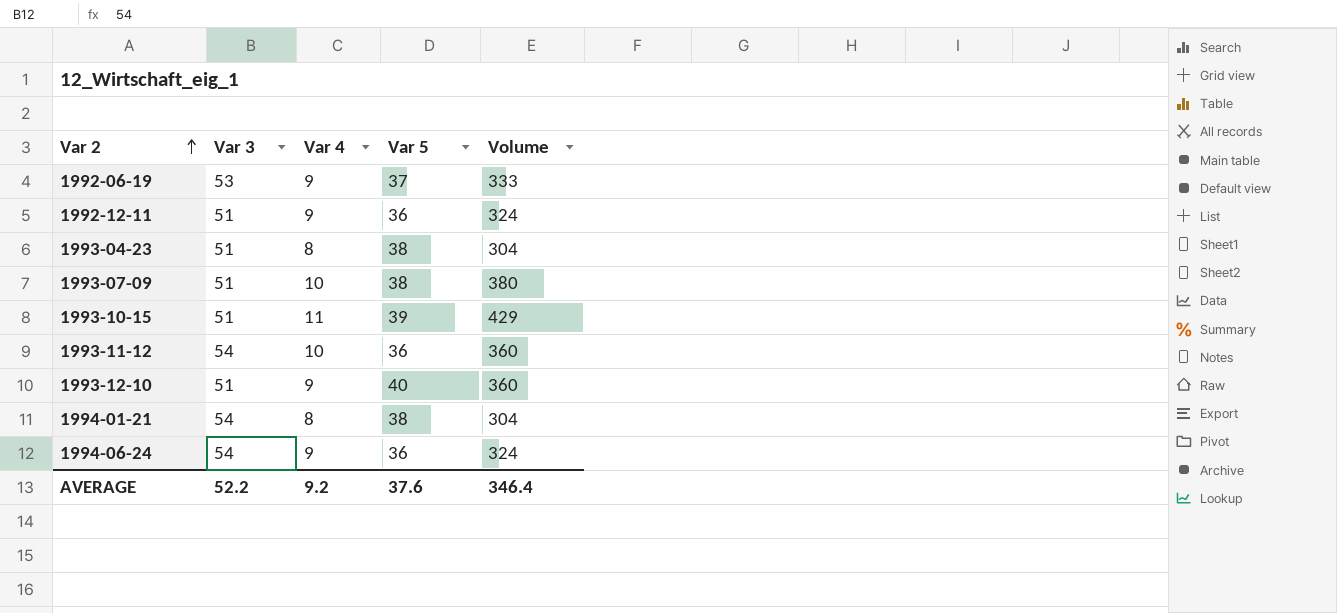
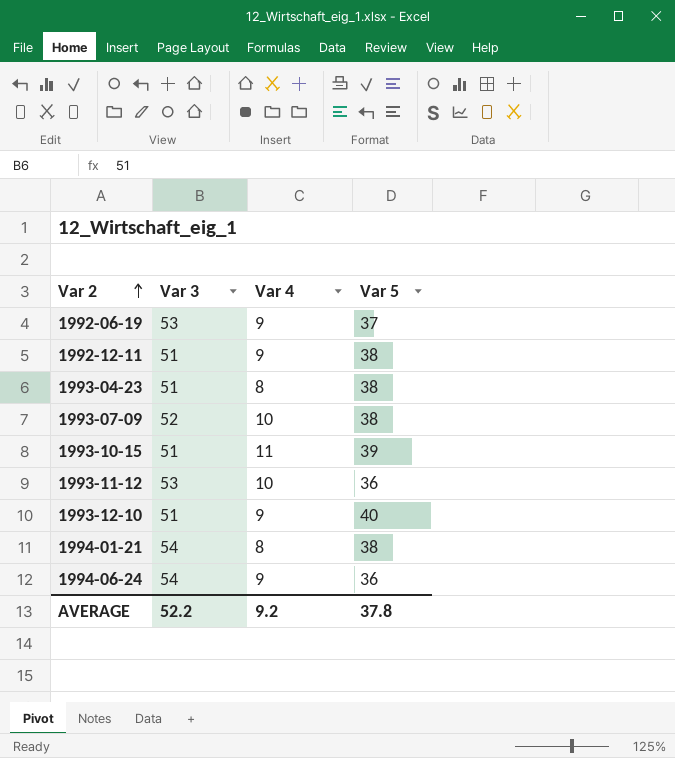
column Volume | formula: [Var 4] * [Var 5] -> none
1992-12-11 | Var 5: 36 -> 38
1993-07-09 | Var 3: 51 -> 52
1993-11-12 | Var 3: 54 -> 53
AVERAGE | Var 5: 37.6 -> 37.8

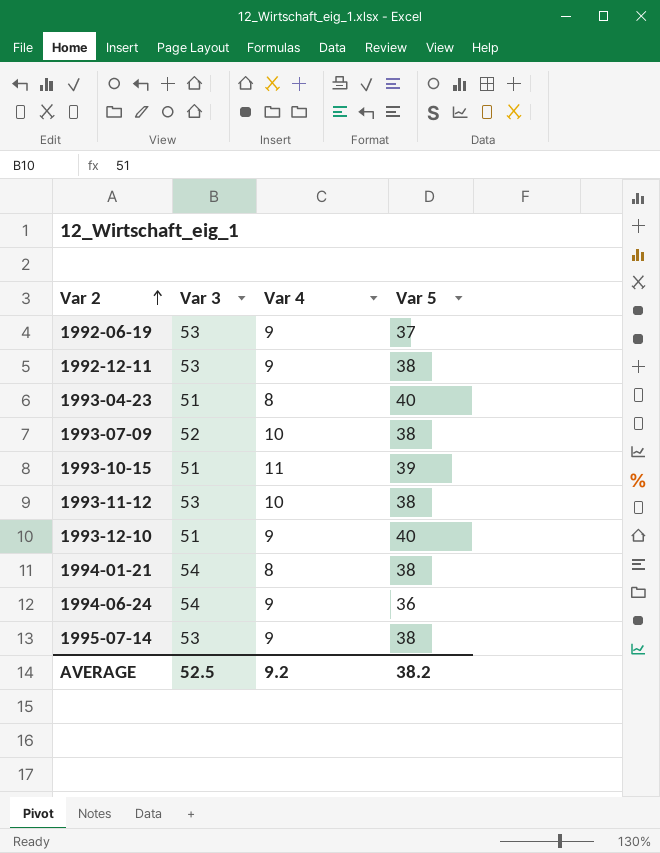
1992-12-11 | Var 3: 51 -> 53
1993-04-23 | Var 5: 38 -> 40
1993-11-12 | Var 5: 36 -> 38
row 1995-07-14: none -> 53 | 9 | 38
AVERAGE | Var 3: 52.2 -> 52.5
AVERAGE | Var 5: 37.8 -> 38.2

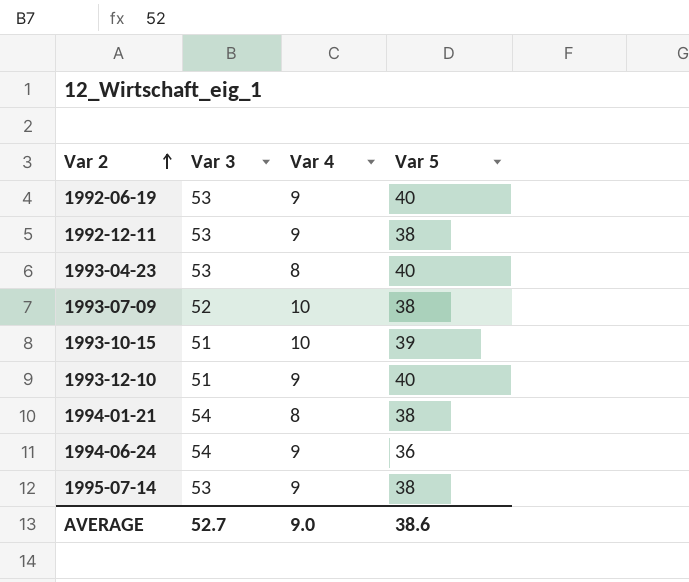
row 1993-11-12: 53 | 10 | 38 -> none
1992-06-19 | Var 5: 37 -> 40
1993-04-23 | Var 3: 51 -> 53
1993-10-15 | Var 4: 11 -> 10
AVERAGE | Var 3: 52.5 -> 52.7
AVERAGE | Var 4: 9.2 -> 9.0
AVERAGE | Var 5: 38.2 -> 38.6

